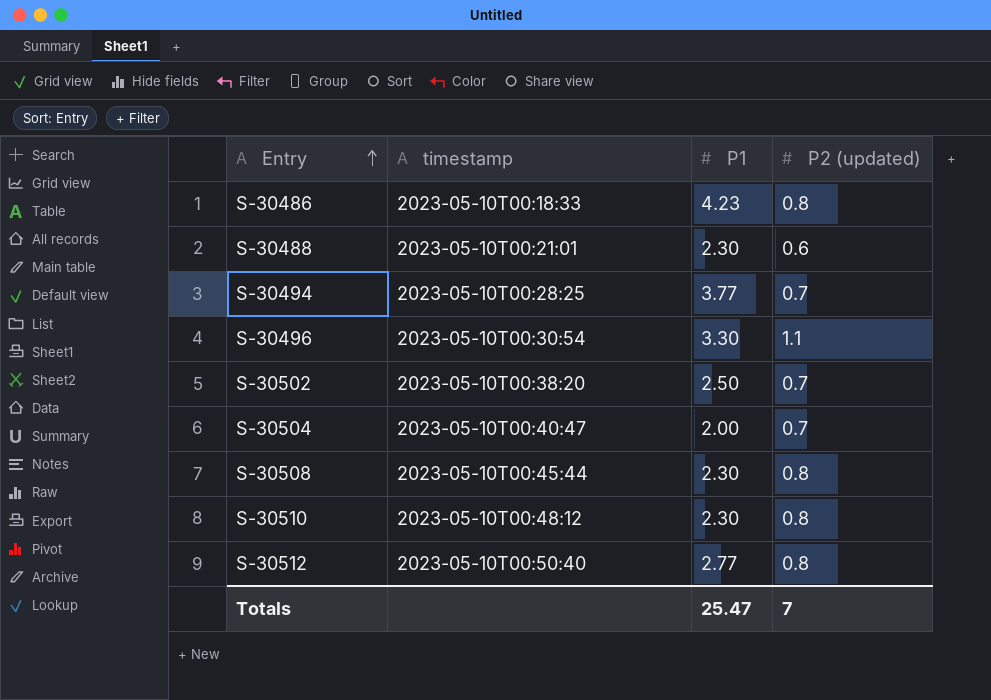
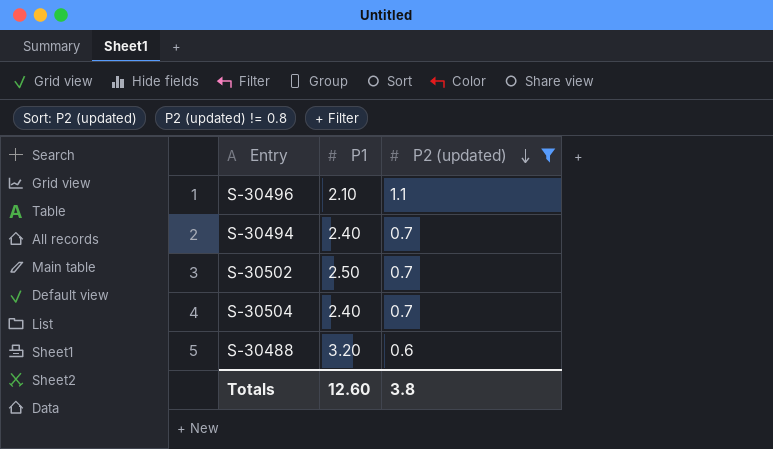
filter: none -> P2 (updated) != 0.8
row order: Entry ascending -> P2 (updated) descending
column timestamp | position: 2 -> none
S-30496 | P1: 3.30 -> 2.10
S-30494 | P1: 3.77 -> 2.40
S-30504 | P1: 2.00 -> 2.40
S-30488 | P1: 2.30 -> 3.20
Totals | P1: 25.47 -> 12.60
Totals | P2 (updated): 7 -> 3.8

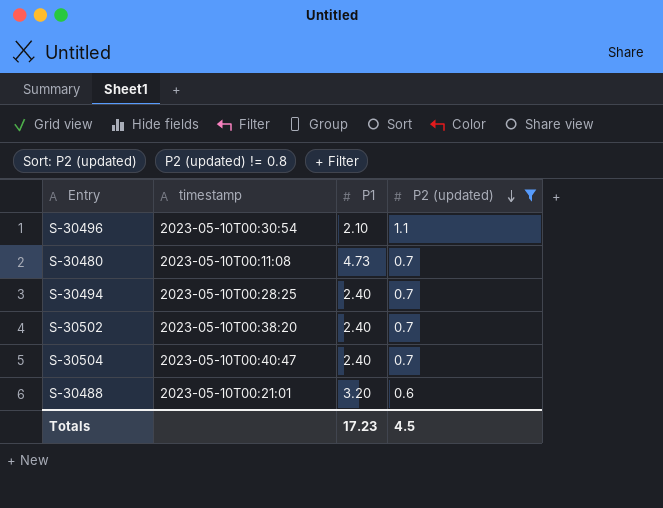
column timestamp | position: none -> 2
row S-30480: none -> 2023-05-10T00:11:08 | 4.73 | 0.7
S-30502 | P1: 2.50 -> 2.40
Totals | P1: 12.60 -> 17.23
Totals | P2 (updated): 3.8 -> 4.5

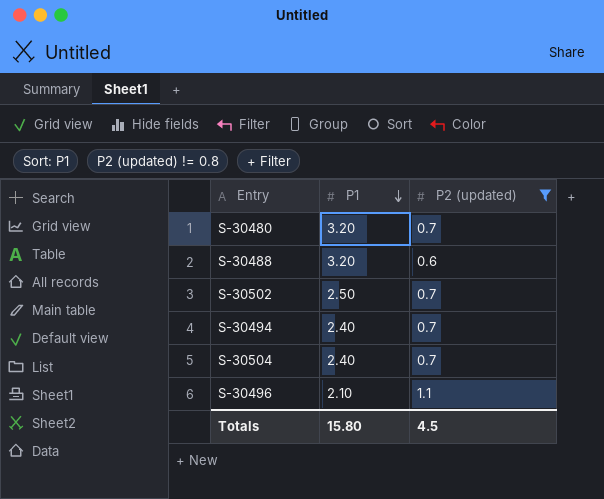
row order: P2 (updated) descending -> P1 descending
column timestamp | position: 2 -> none
S-30480 | P1: 4.73 -> 3.20
S-30502 | P1: 2.40 -> 2.50
Totals | P1: 17.23 -> 15.80

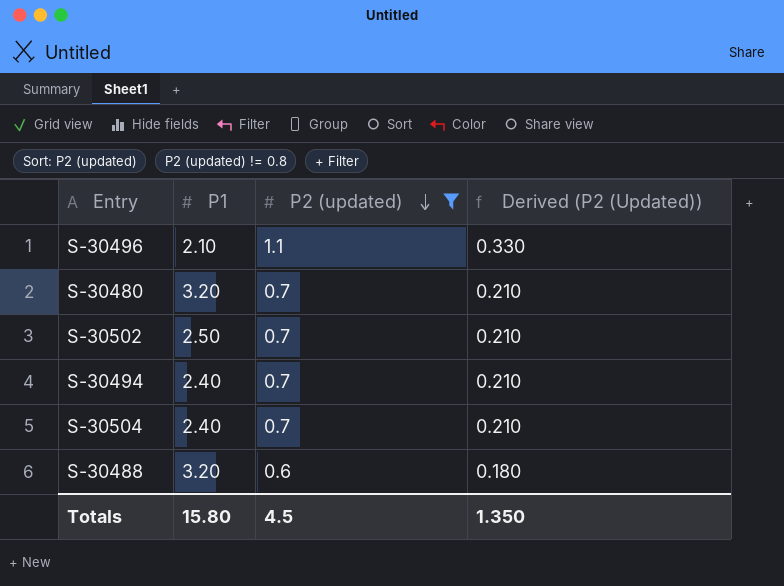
row order: P1 descending -> P2 (updated) descending
column Derived (P2 (Updated)) | formula: none -> [P2 (updated)] * 0.3

